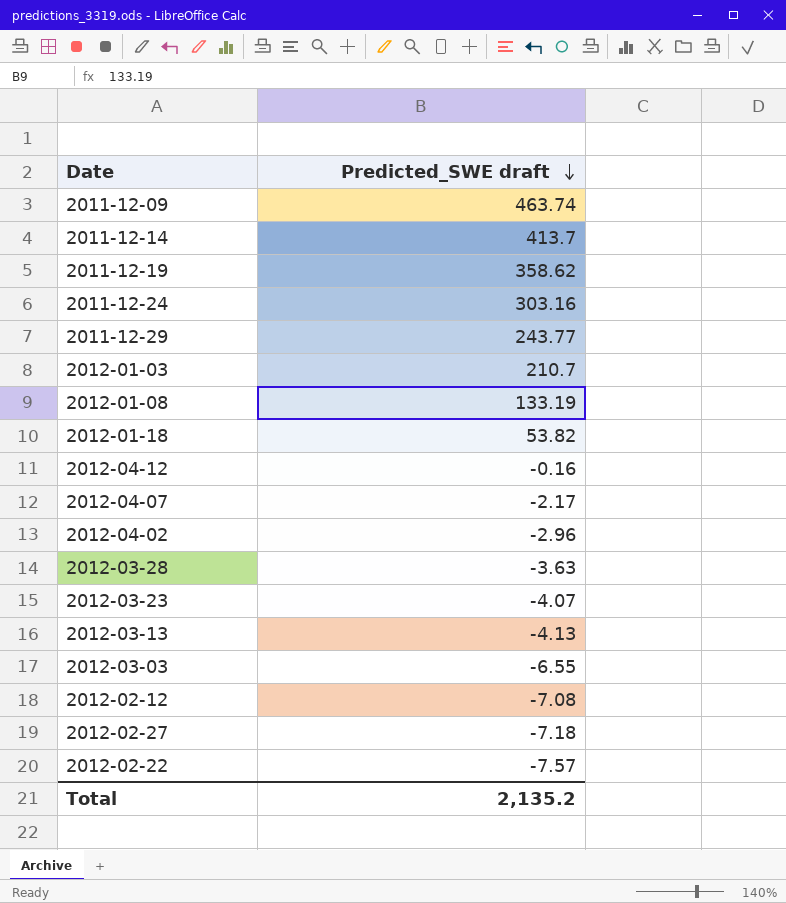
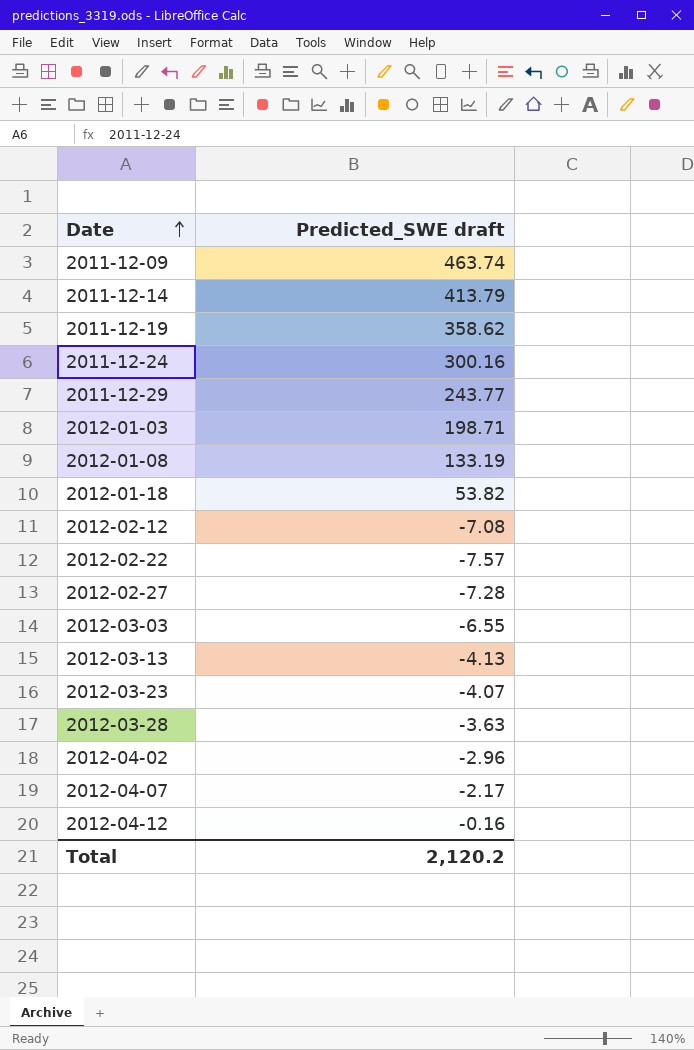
row order: Predicted_SWE draft descending -> Date ascending
2011-12-14 | Predicted_SWE draft: 413.7 -> 413.79
2011-12-24 | Predicted_SWE draft: 303.16 -> 300.16
2012-01-03 | Predicted_SWE draft: 210.7 -> 198.71
2012-02-27 | Predicted_SWE draft: -7.18 -> -7.28
Total | Predicted_SWE draft: 2,135.2 -> 2,120.2

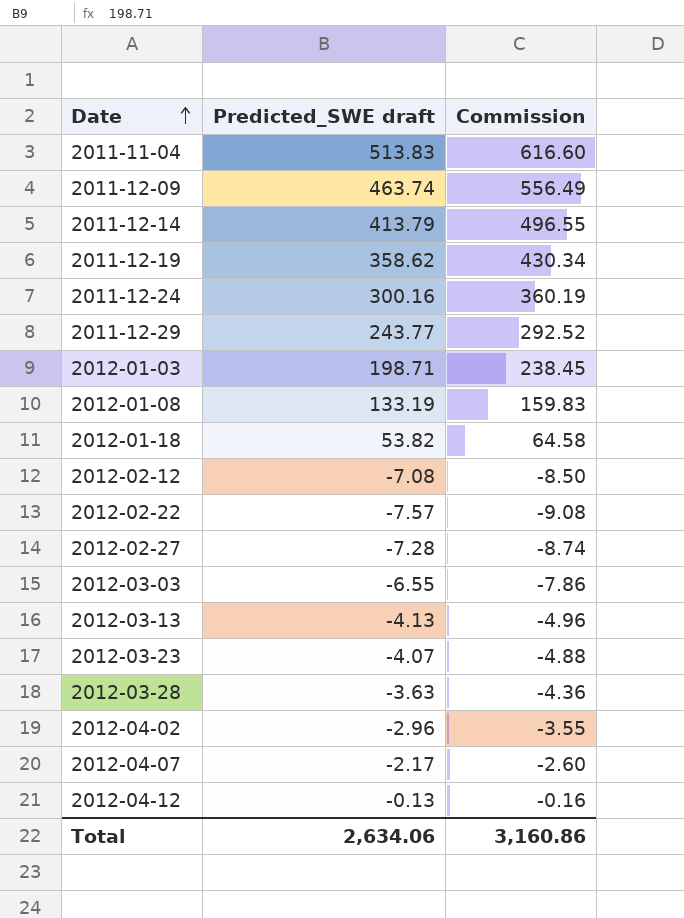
column Commission | formula: none -> [Predicted_SWE draft] * 1.2
row 2011-11-04: none -> 513.83 | 616.60
2012-04-12 | Predicted_SWE draft: -0.16 -> -0.13
Total | Predicted_SWE draft: 2,120.2 -> 2,634.06

